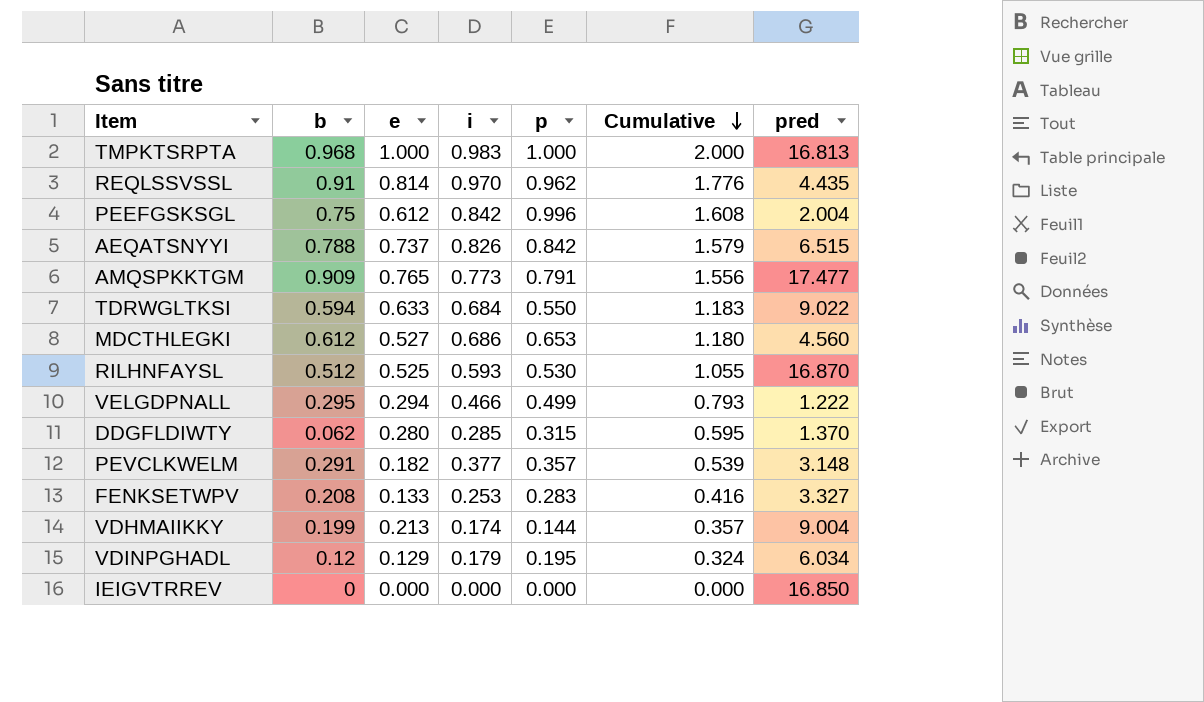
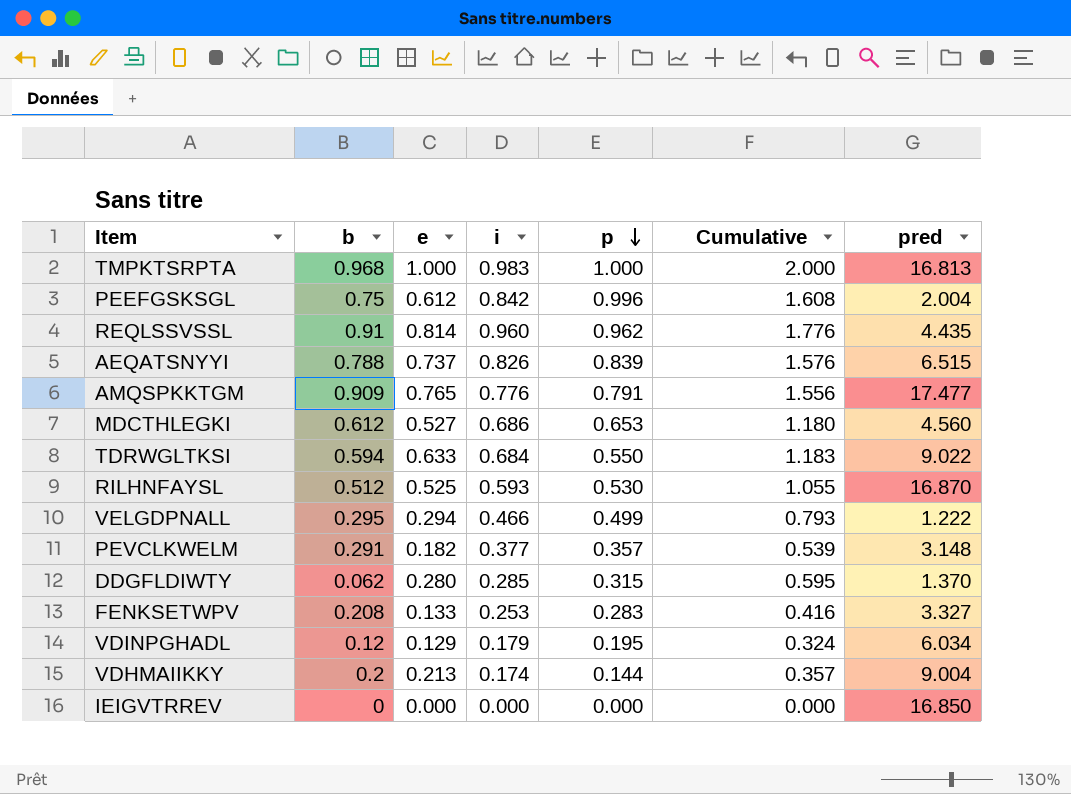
row order: Cumulative descending -> p descending
REQLSSVSSL | i: 0.970 -> 0.960
AEQATSNYYI | p: 0.842 -> 0.839
AEQATSNYYI | Cumulative: 1.579 -> 1.576
AMQSPKKTGM | i: 0.773 -> 0.776
VDHMAIIKKY | b: 0.199 -> 0.2

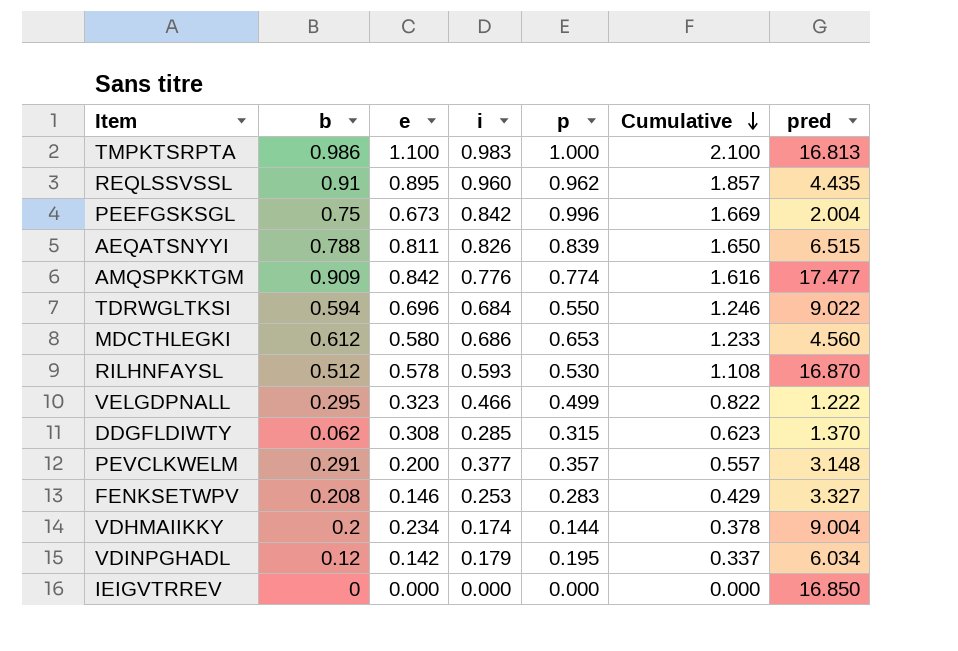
row order: p descending -> Cumulative descending
TMPKTSRPTA | b: 0.968 -> 0.986
TMPKTSRPTA | e: 1.000 -> 1.100
TMPKTSRPTA | Cumulative: 2.000 -> 2.100
REQLSSVSSL | e: 0.814 -> 0.895
REQLSSVSSL | Cumulative: 1.776 -> 1.857
PEEFGSKSGL | e: 0.612 -> 0.673
PEEFGSKSGL | Cumulative: 1.608 -> 1.669
AEQATSNYYI | e: 0.737 -> 0.811
AEQATSNYYI | Cumulative: 1.576 -> 1.650
AMQSPKKTGM | e: 0.765 -> 0.842
AMQSPKKTGM | p: 0.791 -> 0.774
AMQSPKKTGM | Cumulative: 1.556 -> 1.616
TDRWGLTKSI | e: 0.633 -> 0.696
TDRWGLTKSI | Cumulative: 1.183 -> 1.246
MDCTHLEGKI | e: 0.527 -> 0.580
MDCTHLEGKI | Cumulative: 1.180 -> 1.233
RILHNFAYSL | e: 0.525 -> 0.578
RILHNFAYSL | Cumulative: 1.055 -> 1.108
VELGDPNALL | e: 0.294 -> 0.323
VELGDPNALL | Cumulative: 0.793 -> 0.822
DDGFLDIWTY | e: 0.280 -> 0.308
DDGFLDIWTY | Cumulative: 0.595 -> 0.623
PEVCLKWELM | e: 0.182 -> 0.200
PEVCLKWELM | Cumulative: 0.539 -> 0.557
FENKSETWPV | e: 0.133 -> 0.146
FENKSETWPV | Cumulative: 0.416 -> 0.429
VDHMAIIKKY | e: 0.213 -> 0.234
VDHMAIIKKY | Cumulative: 0.357 -> 0.378
VDINPGHADL | e: 0.129 -> 0.142
VDINPGHADL | Cumulative: 0.324 -> 0.337

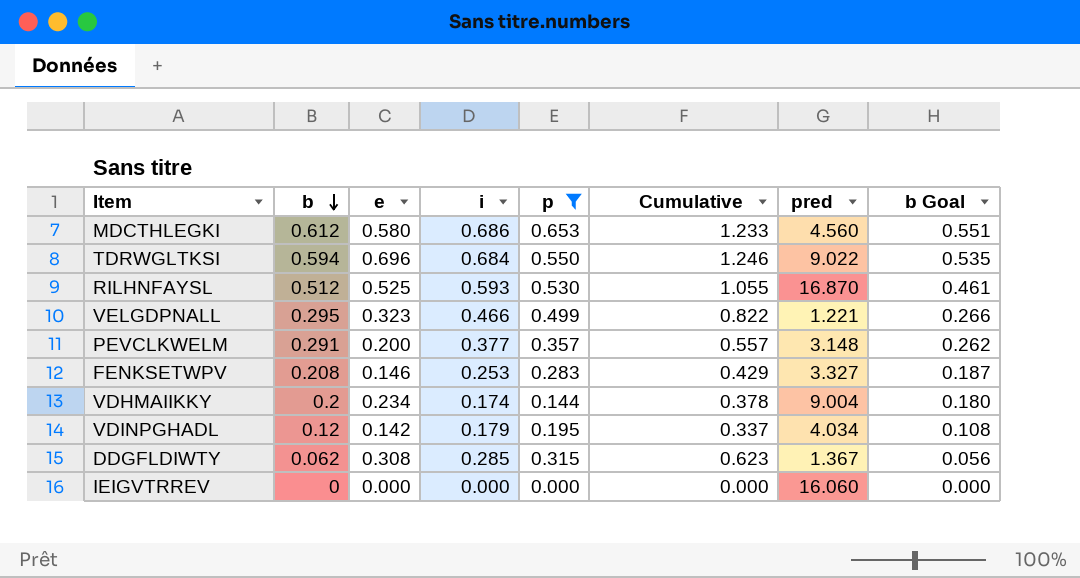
filter: none -> p <= 0.653
row order: Cumulative descending -> b descending
column b Goal | formula: none -> [b] * 0.9
RILHNFAYSL | e: 0.578 -> 0.525
RILHNFAYSL | Cumulative: 1.108 -> 1.055
VELGDPNALL | pred: 1.222 -> 1.221
VDINPGHADL | pred: 6.034 -> 4.034
DDGFLDIWTY | pred: 1.370 -> 1.367
IEIGVTRREV | pred: 16.850 -> 16.060

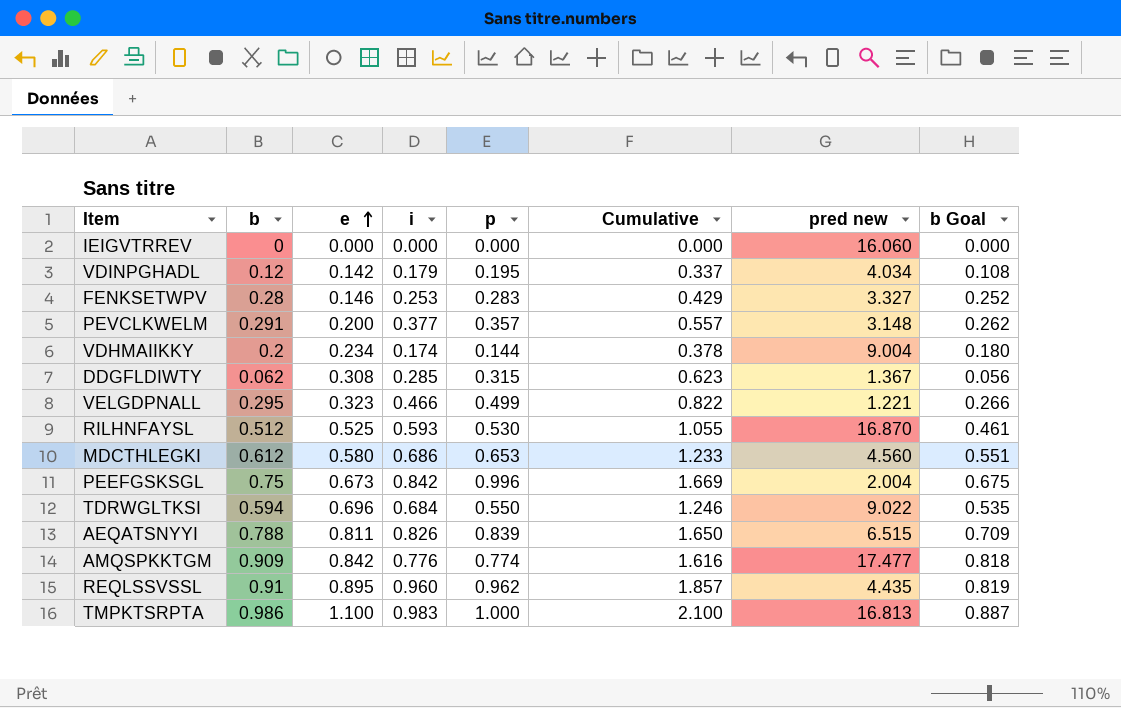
filter: p <= 0.653 -> none
row order: b descending -> e ascending
column name: pred -> pred new
FENKSETWPV | b: 0.208 -> 0.28
FENKSETWPV | b Goal: 0.187 -> 0.252

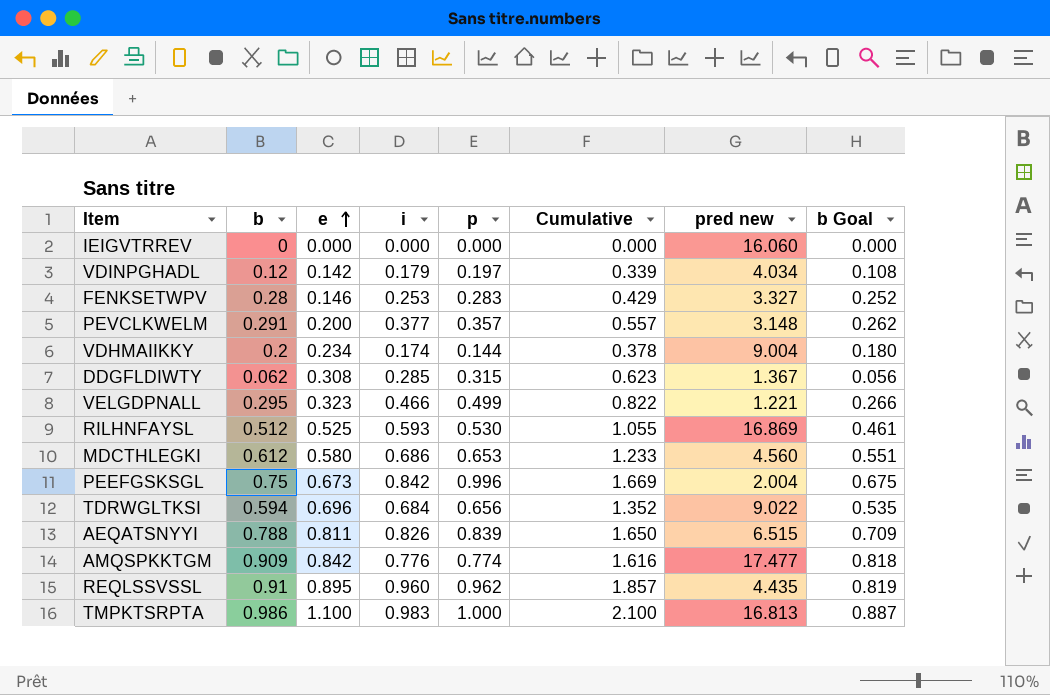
VDINPGHADL | p: 0.195 -> 0.197
VDINPGHADL | Cumulative: 0.337 -> 0.339
RILHNFAYSL | pred new: 16.870 -> 16.869
TDRWGLTKSI | p: 0.550 -> 0.656
TDRWGLTKSI | Cumulative: 1.246 -> 1.352

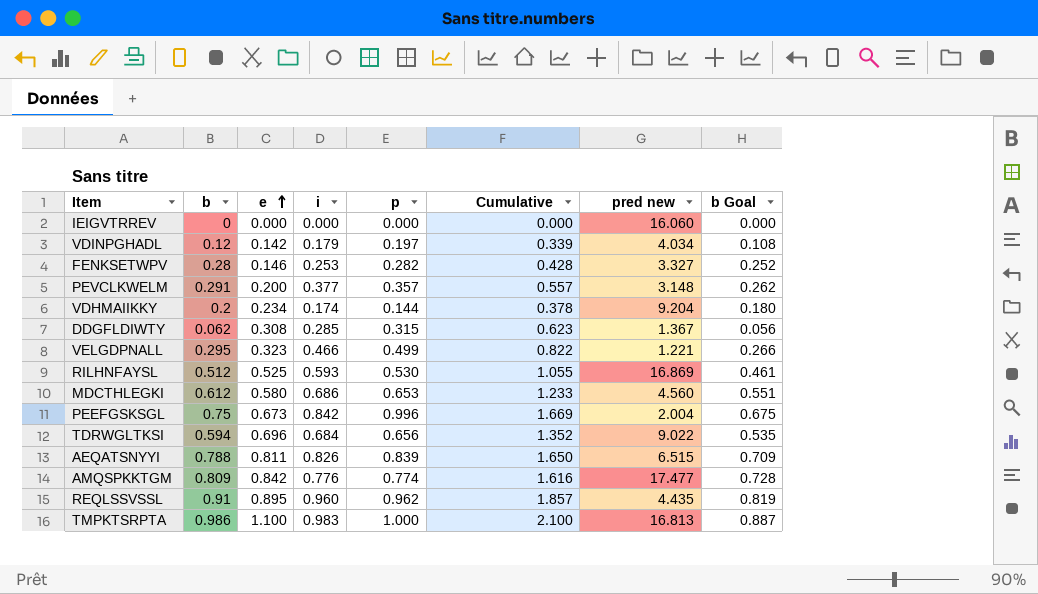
FENKSETWPV | p: 0.283 -> 0.282
FENKSETWPV | Cumulative: 0.429 -> 0.428
VDHMAIIKKY | pred new: 9.004 -> 9.204
AMQSPKKTGM | b: 0.909 -> 0.809
AMQSPKKTGM | b Goal: 0.818 -> 0.728

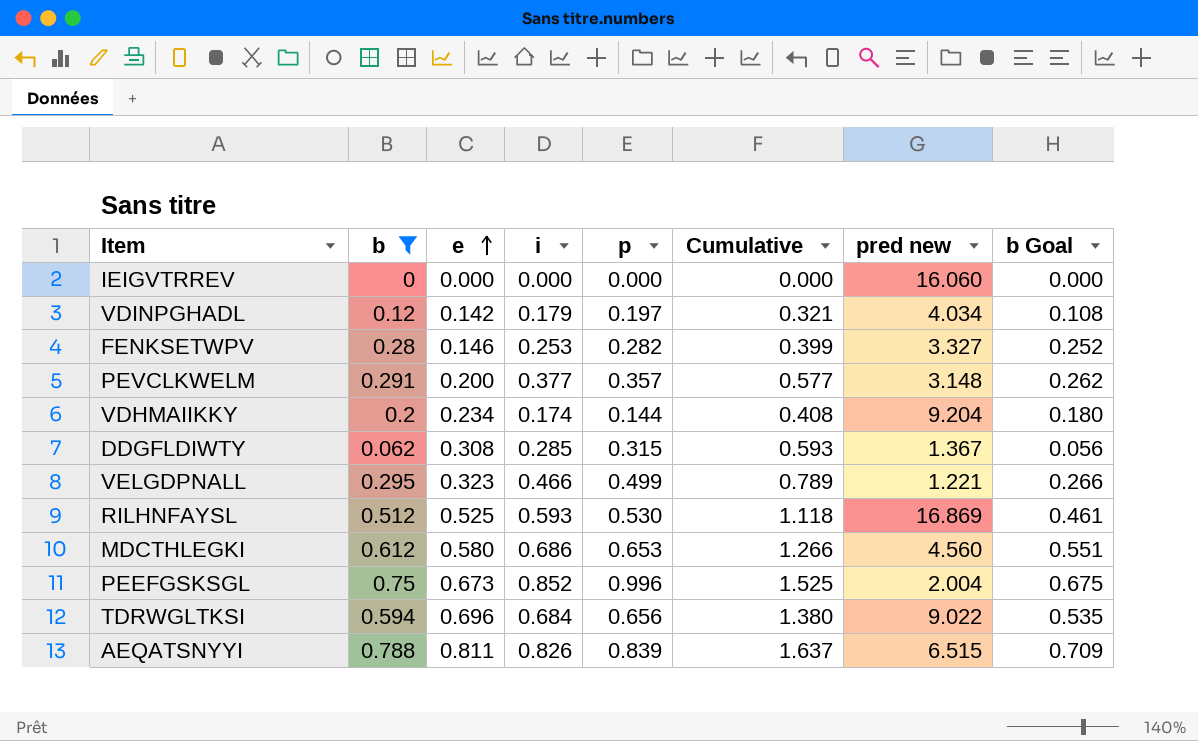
filter: none -> b <= 0.788
column Cumulative | formula: [e] + [p] -> [e] + [i]
PEEFGSKSGL | i: 0.842 -> 0.852

